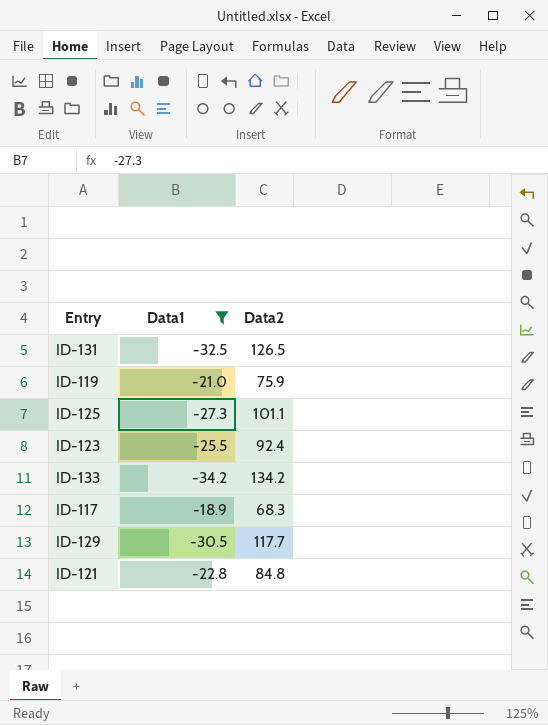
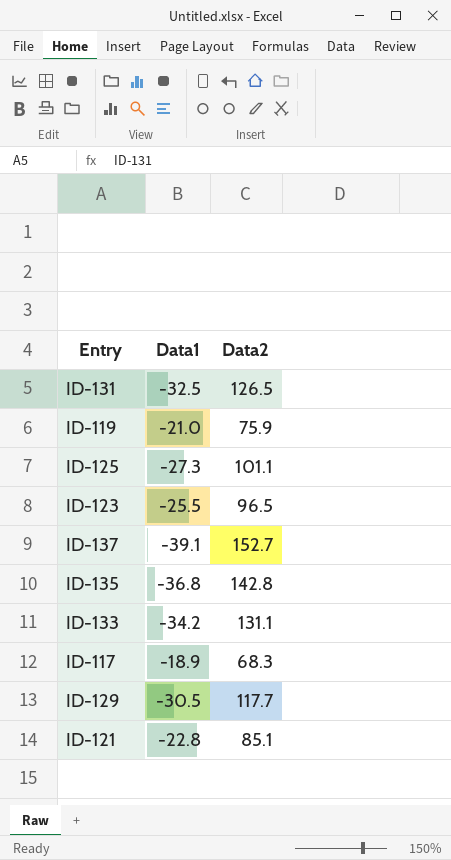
filter: Data1 >= -34.2 -> none
ID-123 | Data2: 92.4 -> 96.5
ID-133 | Data2: 134.2 -> 131.1
ID-121 | Data2: 84.8 -> 85.1

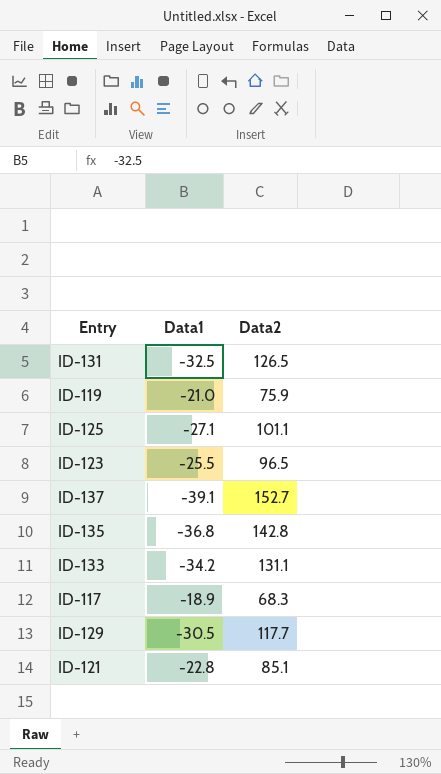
ID-125 | Data1: -27.3 -> -27.1

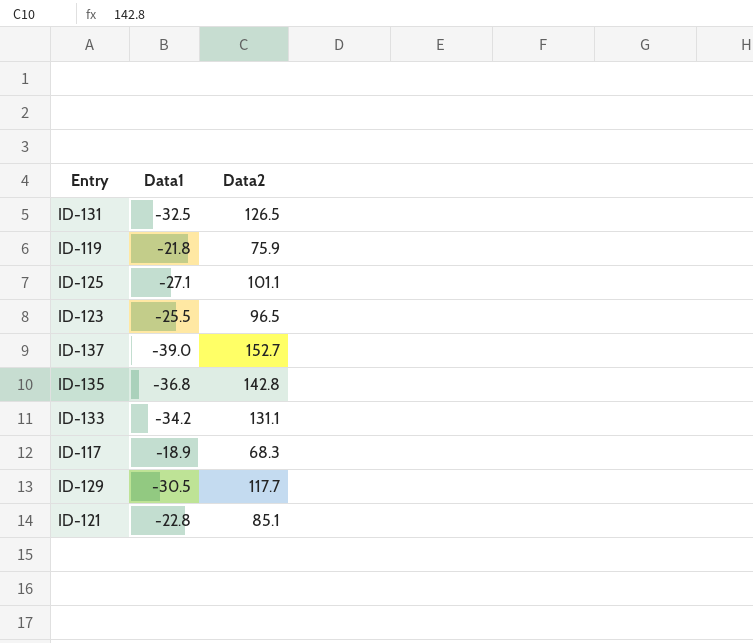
ID-119 | Data1: -21.0 -> -21.8
ID-137 | Data1: -39.1 -> -39.0

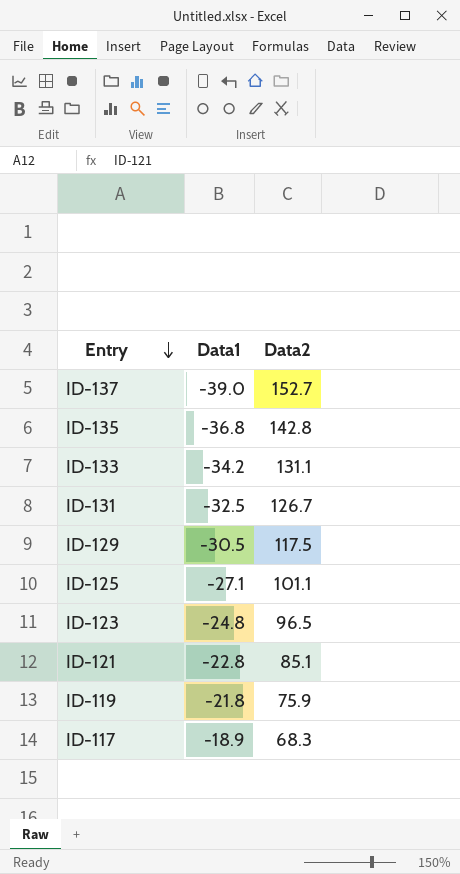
row order: none -> Entry descending
ID-131 | Data2: 126.5 -> 126.7
ID-129 | Data2: 117.7 -> 117.5
ID-123 | Data1: -25.5 -> -24.8

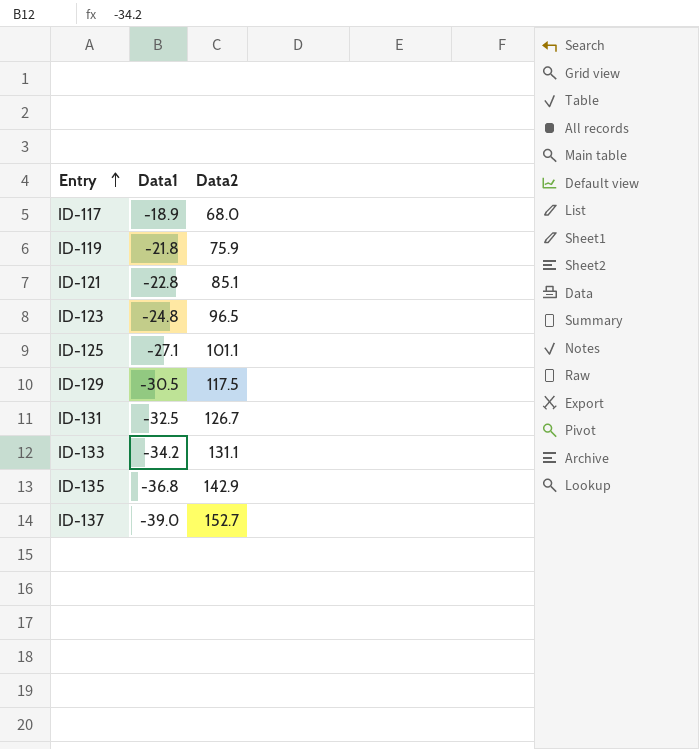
row order: Entry descending -> Entry ascending
ID-117 | Data2: 68.3 -> 68.0
ID-135 | Data2: 142.8 -> 142.9

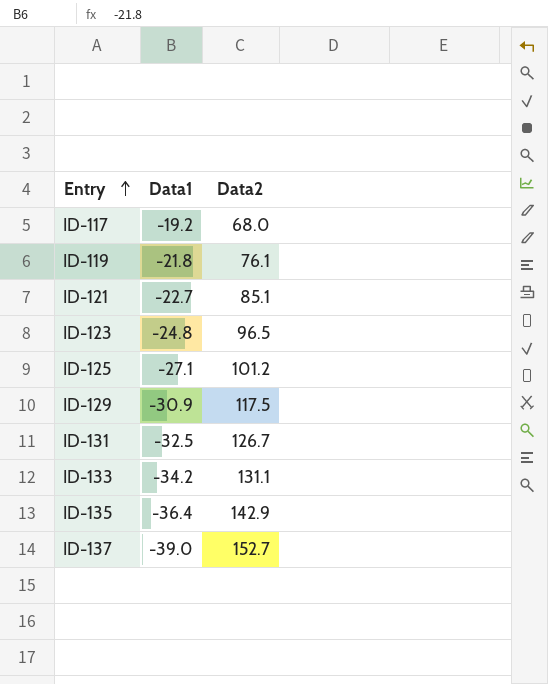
ID-117 | Data1: -18.9 -> -19.2
ID-119 | Data2: 75.9 -> 76.1
ID-121 | Data1: -22.8 -> -22.7
ID-125 | Data2: 101.1 -> 101.2
ID-129 | Data1: -30.5 -> -30.9
ID-135 | Data1: -36.8 -> -36.4

